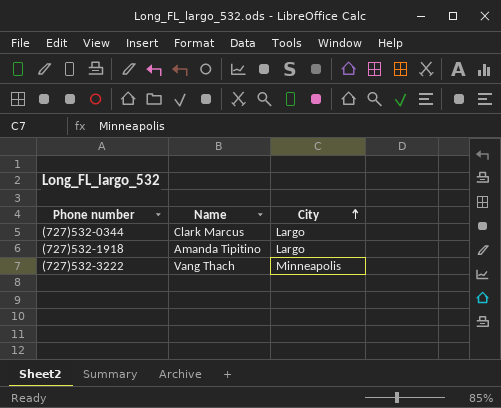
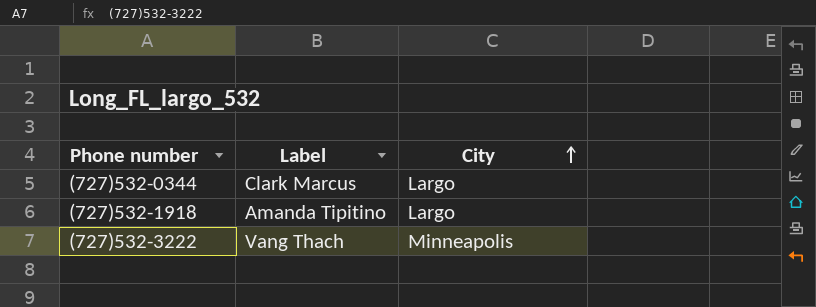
column name: Name -> Label

